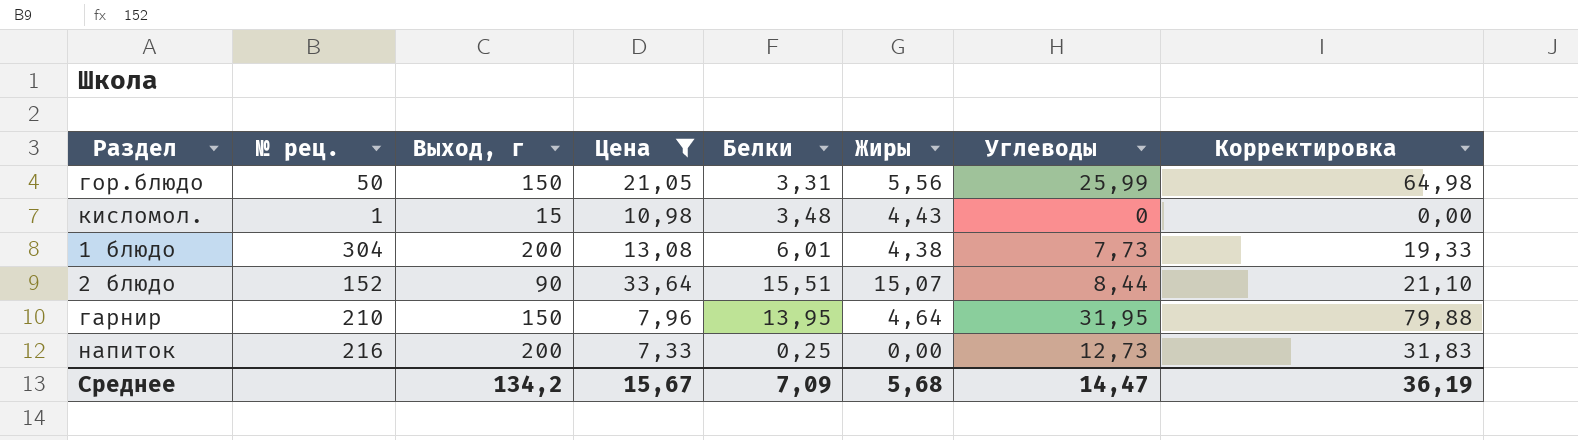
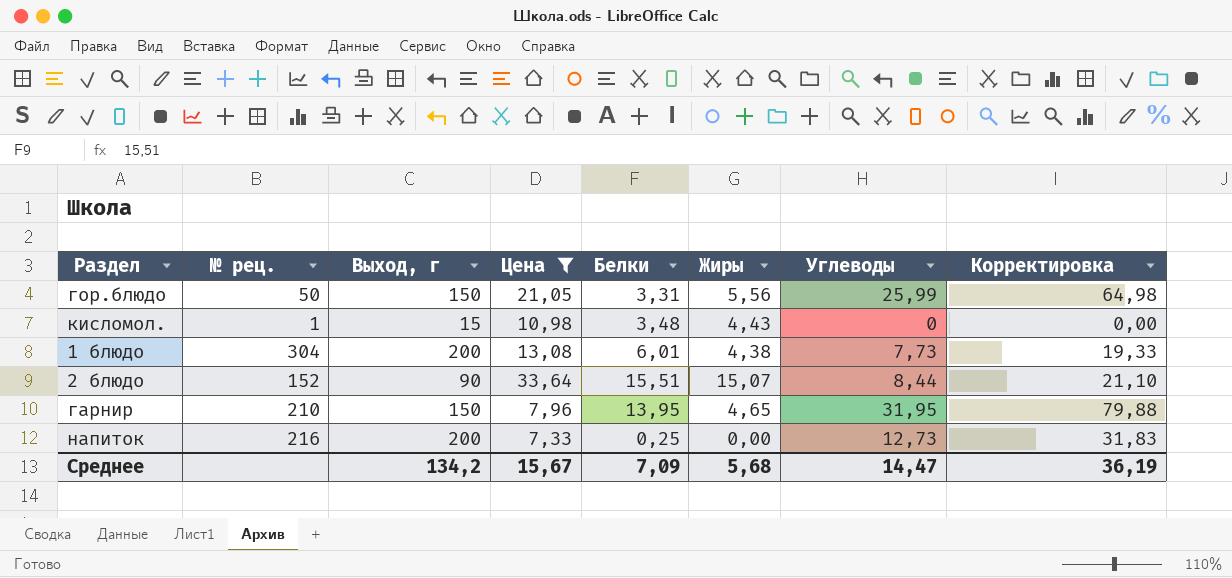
гарнир | Жиры: 4,64 -> 4,65

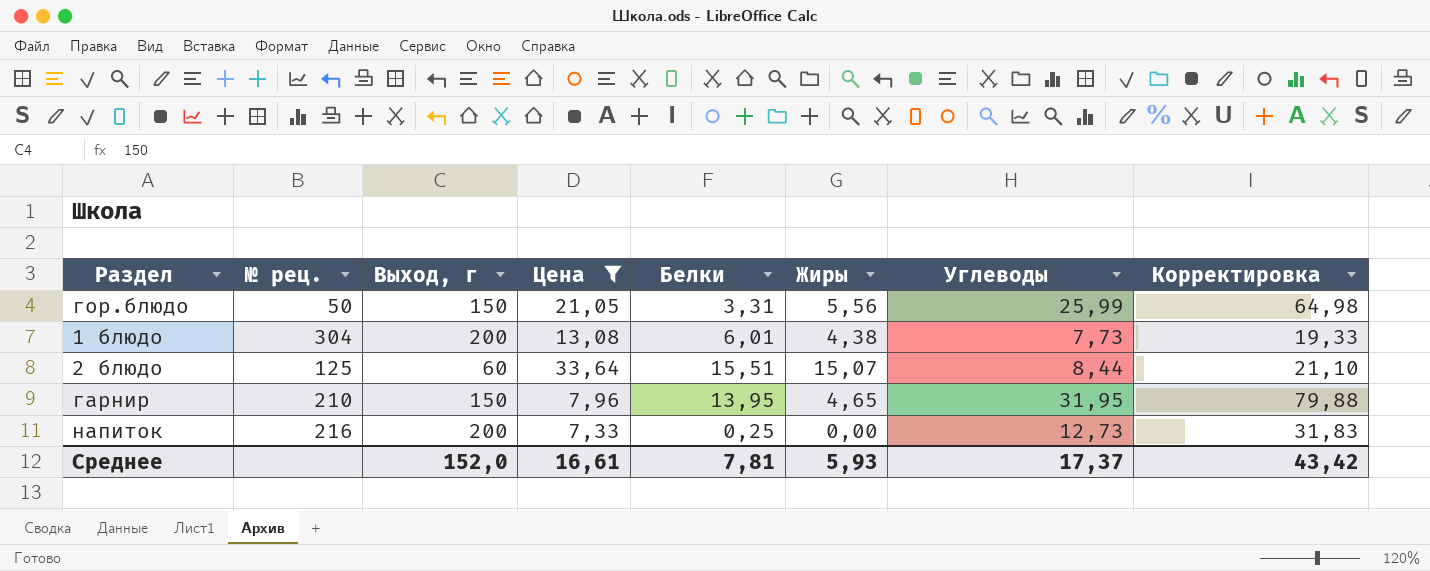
row кисломол.: 1 | 15 | 10,98 | 3,48 | 4,43 | 0 | 0,00 -> none
2 блюдо | № рец.: 152 -> 125
2 блюдо | Выход, г: 90 -> 60
Среднее | Выход, г: 134,2 -> 152,0
Среднее | Цена: 15,67 -> 16,61
Среднее | Белки: 7,09 -> 7,81
Среднее | Жиры: 5,68 -> 5,93
Среднее | Углеводы: 14,47 -> 17,37
Среднее | Корректировка: 36,19 -> 43,42

